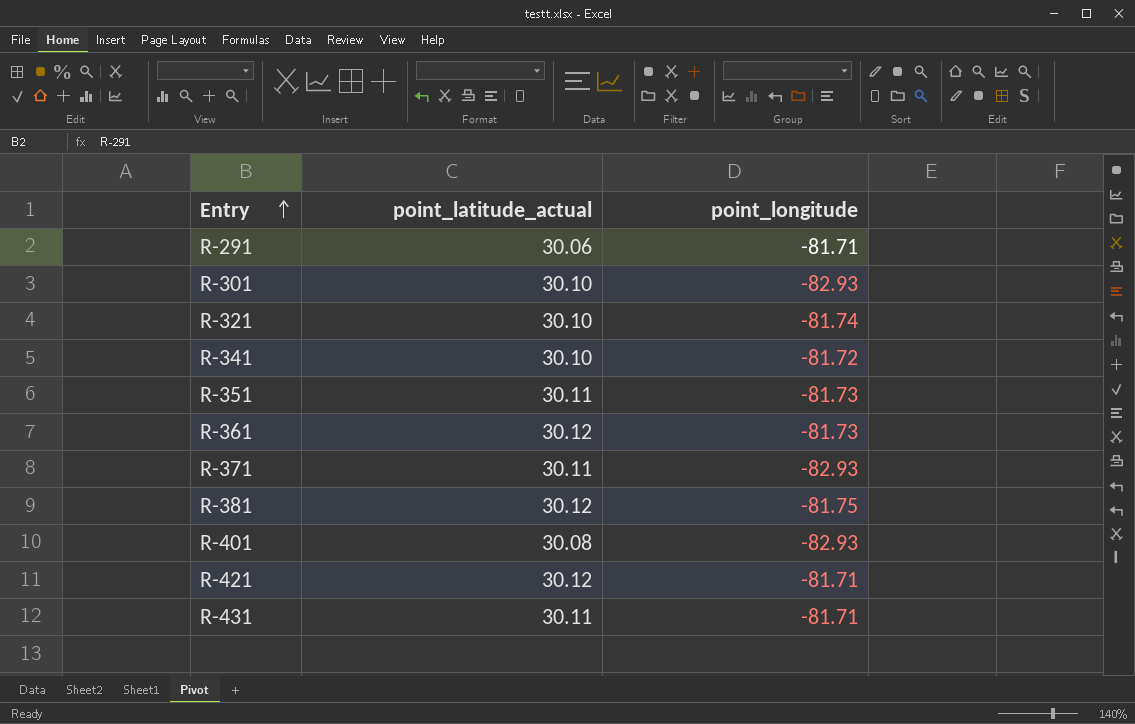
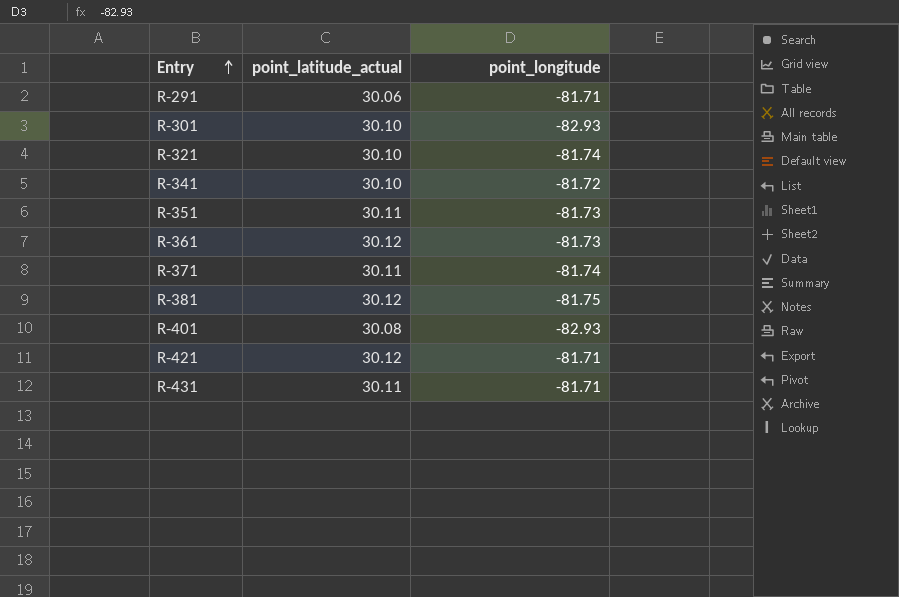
R-371 | point_longitude: -82.93 -> -81.74

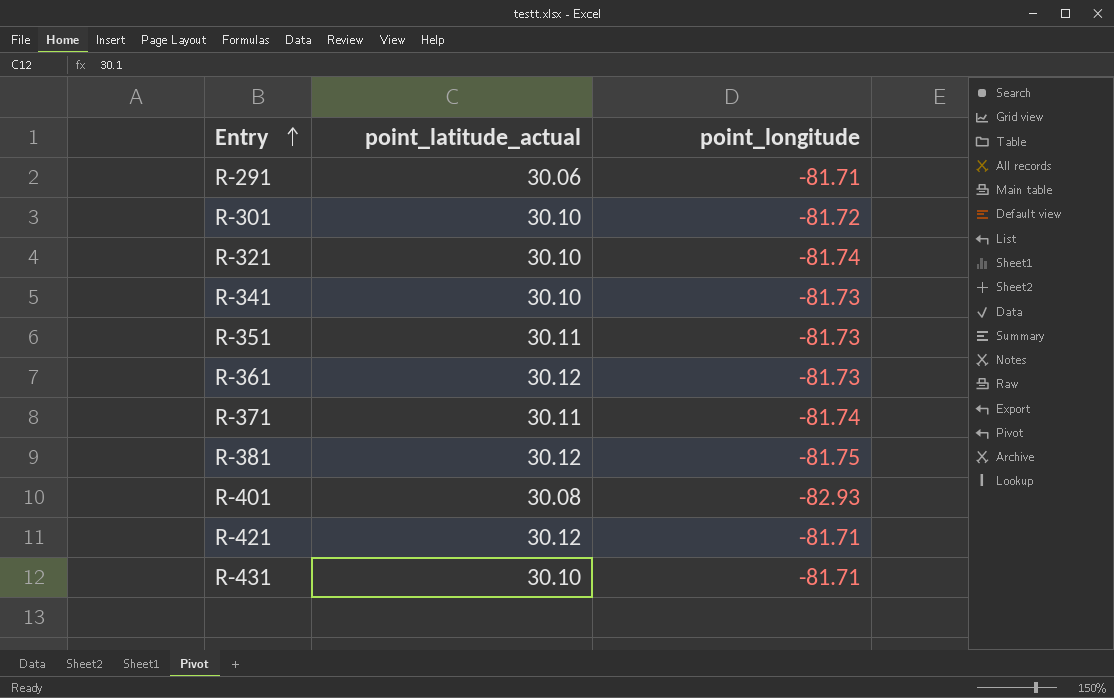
R-301 | point_longitude: -82.93 -> -81.72
R-341 | point_longitude: -81.72 -> -81.73
R-431 | point_latitude_actual: 30.11 -> 30.10

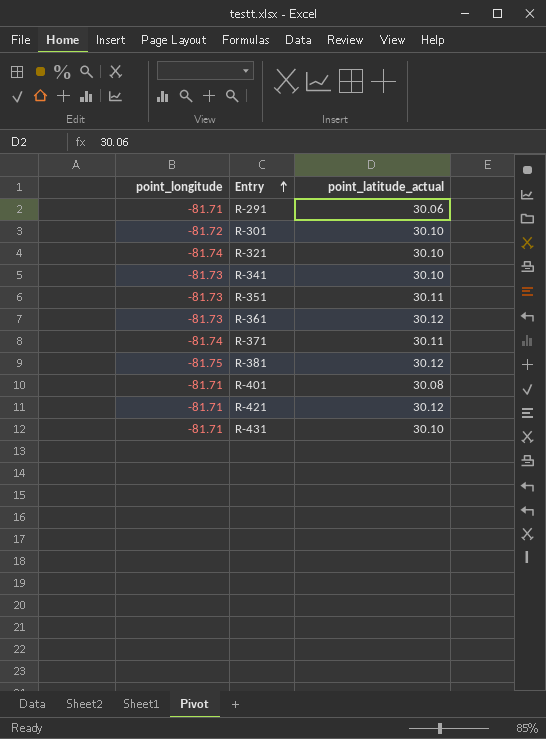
column point_longitude | position: 3 -> 1
R-401 | point_longitude: -82.93 -> -81.71

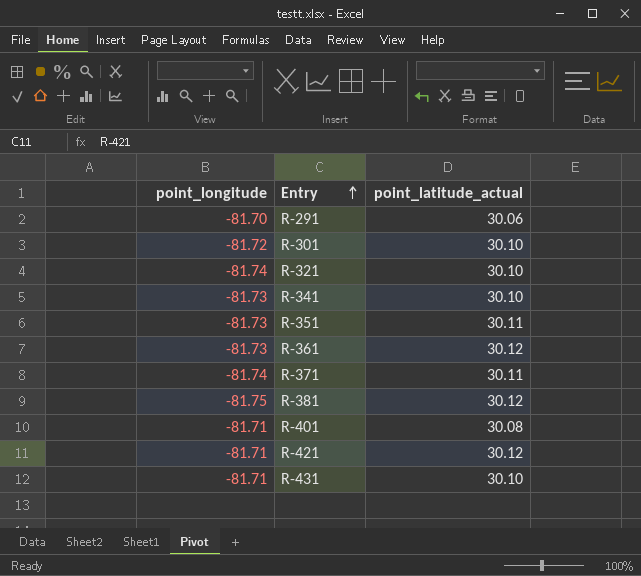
R-291 | point_longitude: -81.71 -> -81.70

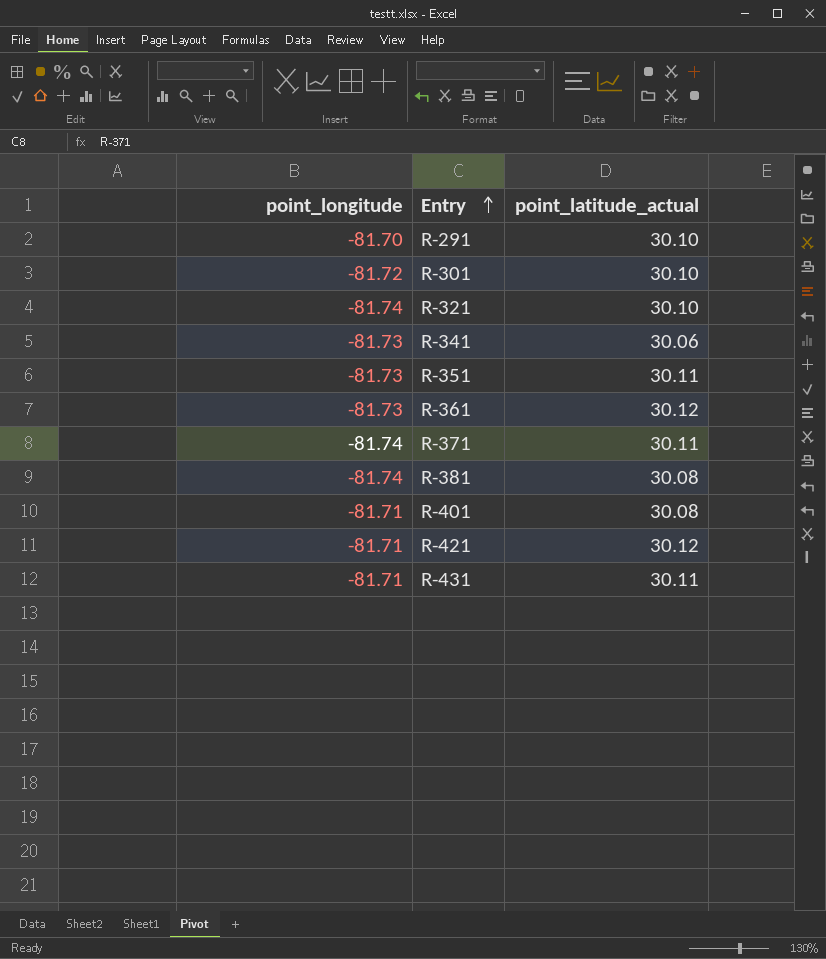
R-291 | point_latitude_actual: 30.06 -> 30.10
R-341 | point_latitude_actual: 30.10 -> 30.06
R-381 | point_longitude: -81.75 -> -81.74
R-381 | point_latitude_actual: 30.12 -> 30.08
R-431 | point_latitude_actual: 30.10 -> 30.11

